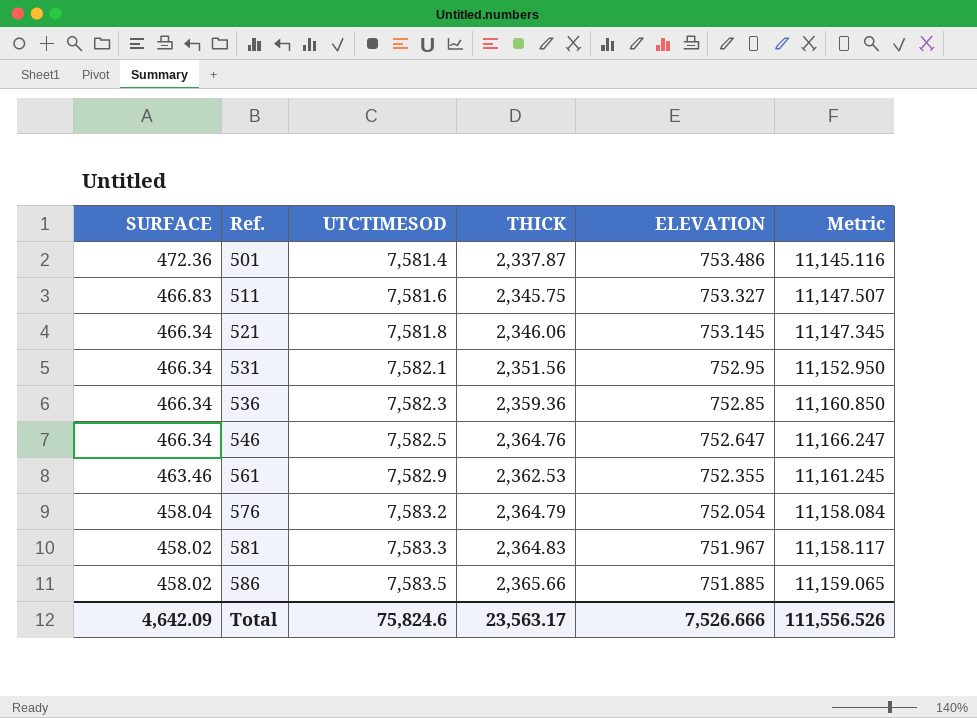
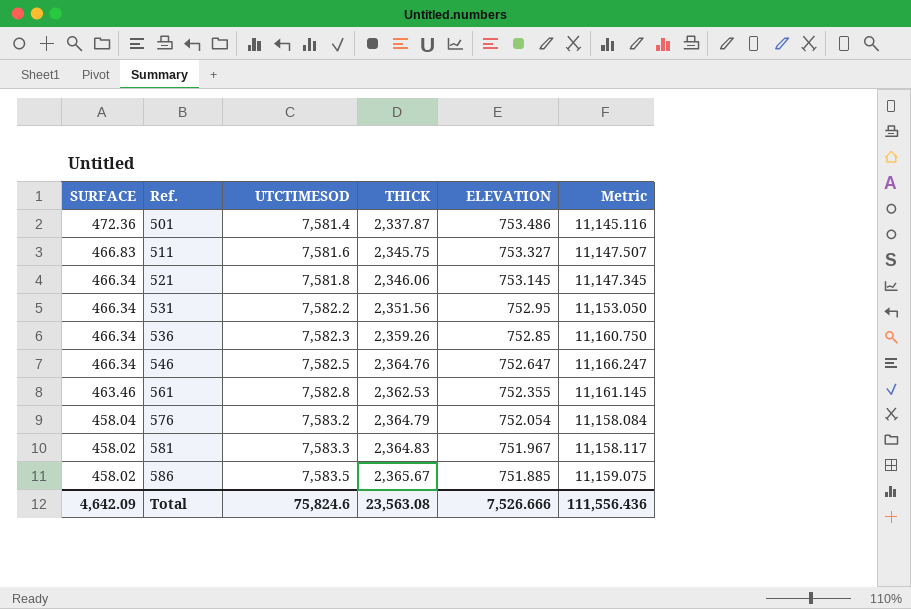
531 | UTCTIMESOD: 7,582.1 -> 7,582.2
531 | Metric: 11,152.950 -> 11,153.050
536 | THICK: 2,359.36 -> 2,359.26
536 | Metric: 11,160.850 -> 11,160.750
561 | UTCTIMESOD: 7,582.9 -> 7,582.8
561 | Metric: 11,161.245 -> 11,161.145
586 | THICK: 2,365.66 -> 2,365.67
586 | Metric: 11,159.065 -> 11,159.075
Total | THICK: 23,563.17 -> 23,563.08
Total | Metric: 111,556.526 -> 111,556.436

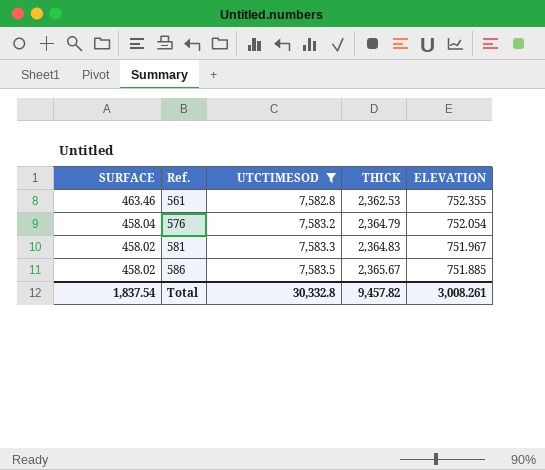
filter: none -> UTCTIMESOD >= 7,582.8
column Metric | formula: [SURFACE] + [UTCTIMESOD] + [THICK] + [ELEVATION] -> none
Total | SURFACE: 4,642.09 -> 1,837.54
Total | UTCTIMESOD: 75,824.6 -> 30,332.8
Total | THICK: 23,563.08 -> 9,457.82
Total | ELEVATION: 7,526.666 -> 3,008.261

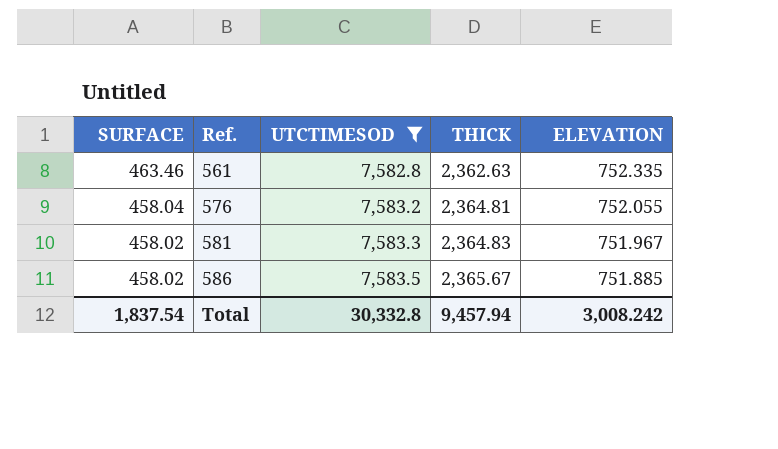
561 | THICK: 2,362.53 -> 2,362.63
561 | ELEVATION: 752.355 -> 752.335
576 | THICK: 2,364.79 -> 2,364.81
576 | ELEVATION: 752.054 -> 752.055
Total | THICK: 9,457.82 -> 9,457.94
Total | ELEVATION: 3,008.261 -> 3,008.242

